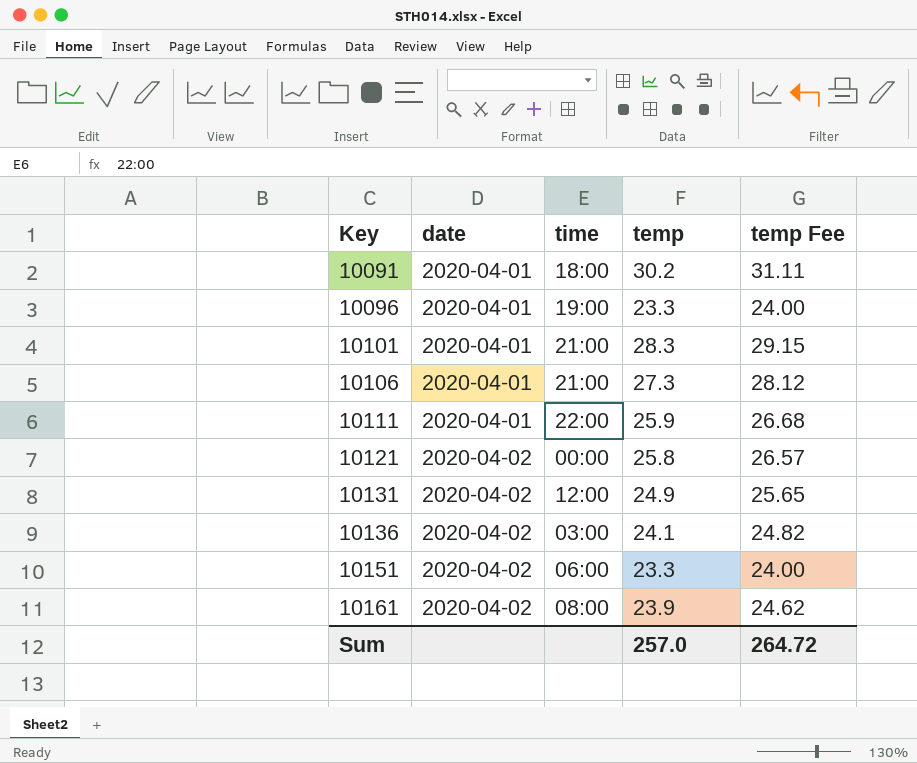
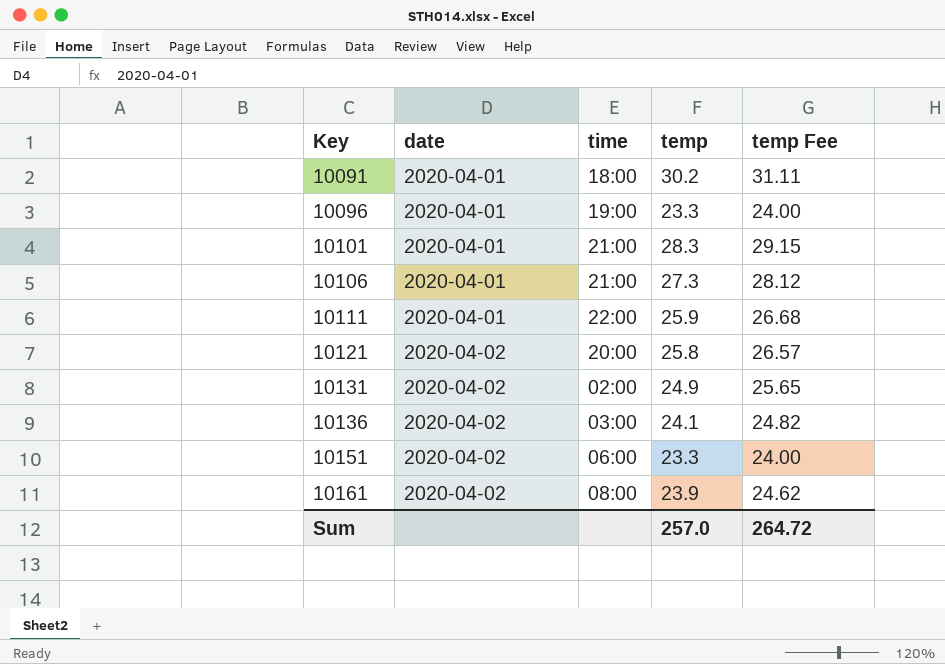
10121 | time: 00:00 -> 20:00
10131 | time: 12:00 -> 02:00

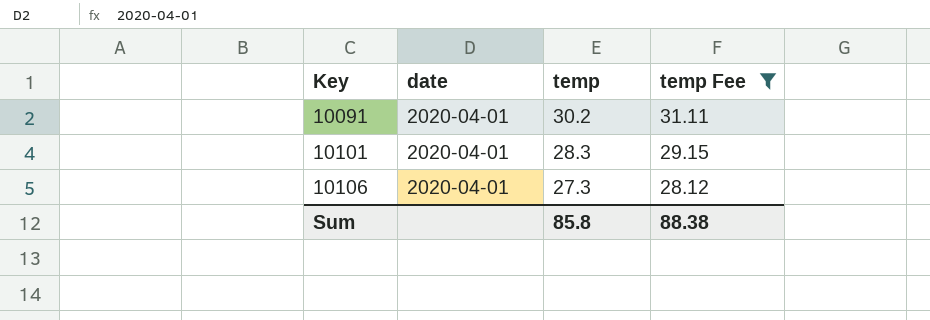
filter: none -> temp Fee >= 28.12
column time | position: 3 -> none
Sum | temp: 257.0 -> 85.8
Sum | temp Fee: 264.72 -> 88.38

